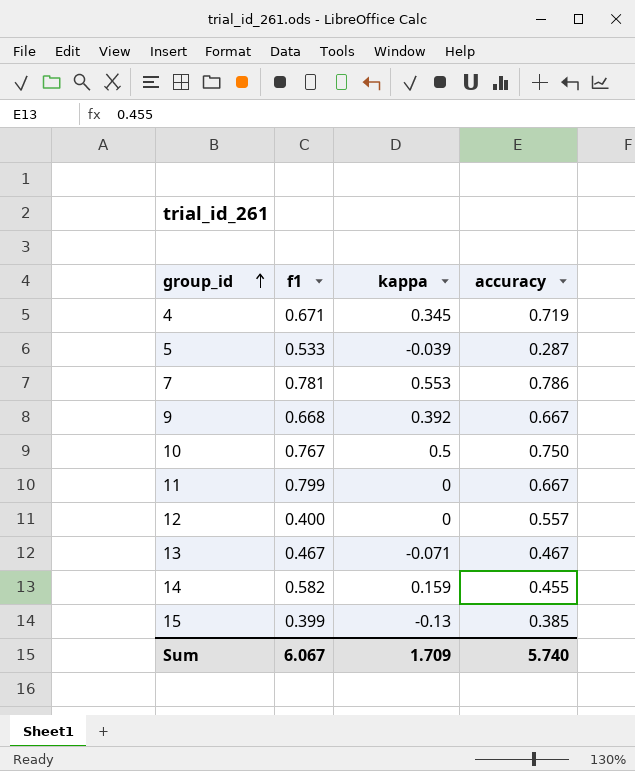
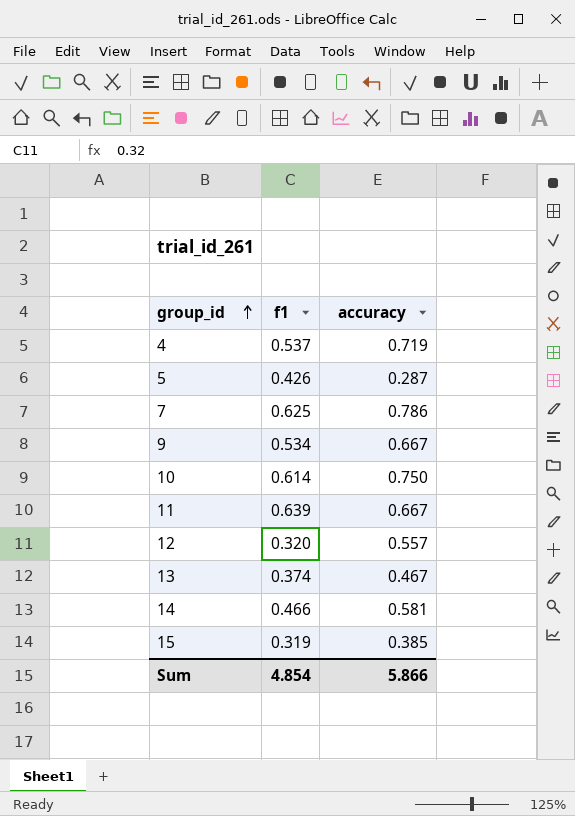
column kappa | position: 3 -> none
4 | f1: 0.671 -> 0.537
5 | f1: 0.533 -> 0.426
7 | f1: 0.781 -> 0.625
9 | f1: 0.668 -> 0.534
10 | f1: 0.767 -> 0.614
11 | f1: 0.799 -> 0.639
12 | f1: 0.400 -> 0.320
13 | f1: 0.467 -> 0.374
14 | f1: 0.582 -> 0.466
14 | accuracy: 0.455 -> 0.581
15 | f1: 0.399 -> 0.319
Sum | f1: 6.067 -> 4.854
Sum | accuracy: 5.740 -> 5.866

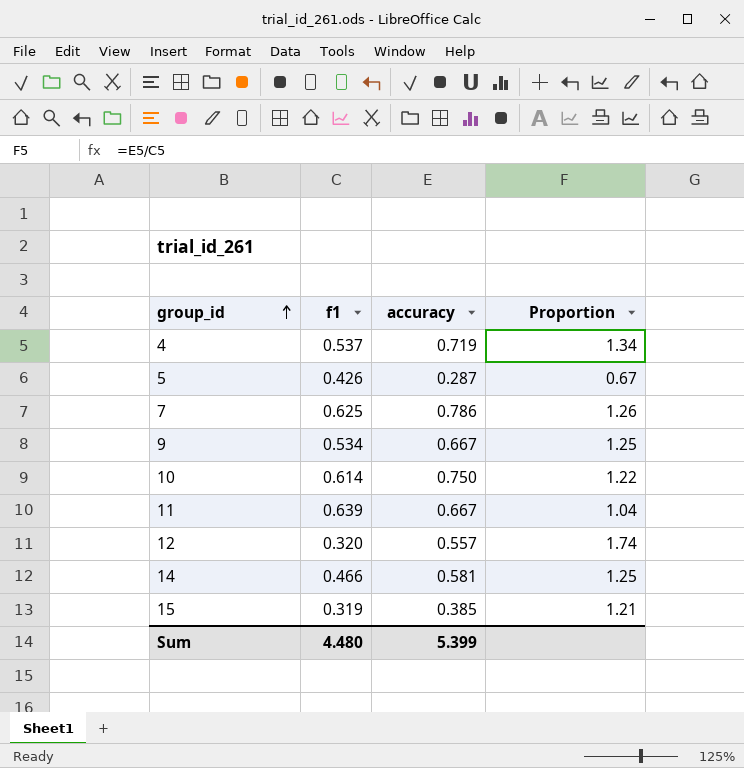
column Proportion | formula: none -> [accuracy] / [f1]
row 13: 0.374 | 0.467 -> none
Sum | f1: 4.854 -> 4.480
Sum | accuracy: 5.866 -> 5.399

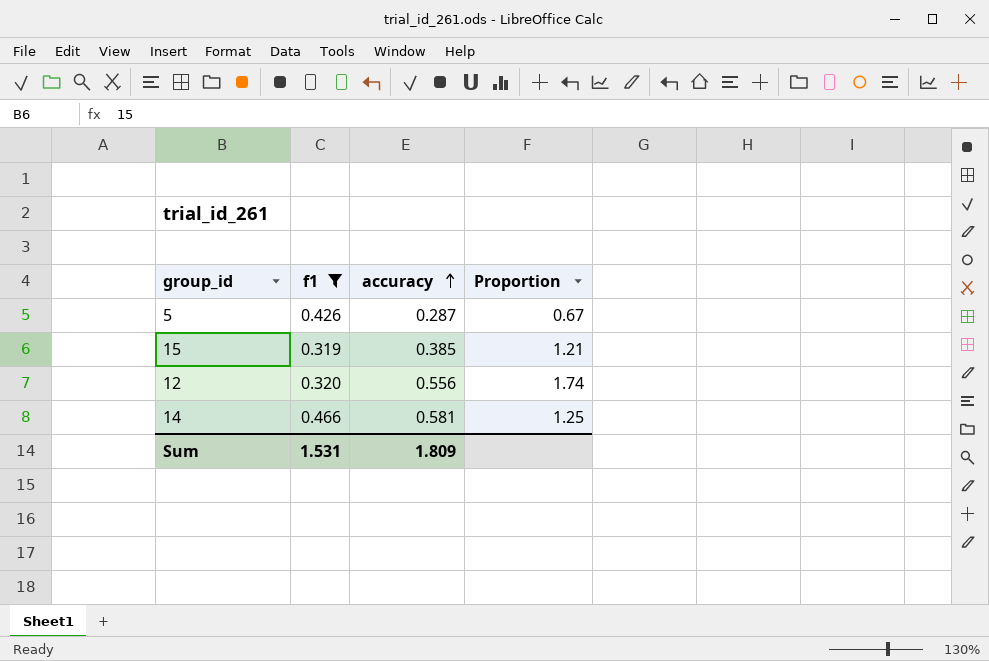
filter: none -> f1 <= 0.466
row order: group_id ascending -> accuracy ascending
12 | accuracy: 0.557 -> 0.556
Sum | f1: 4.480 -> 1.531
Sum | accuracy: 5.399 -> 1.809

